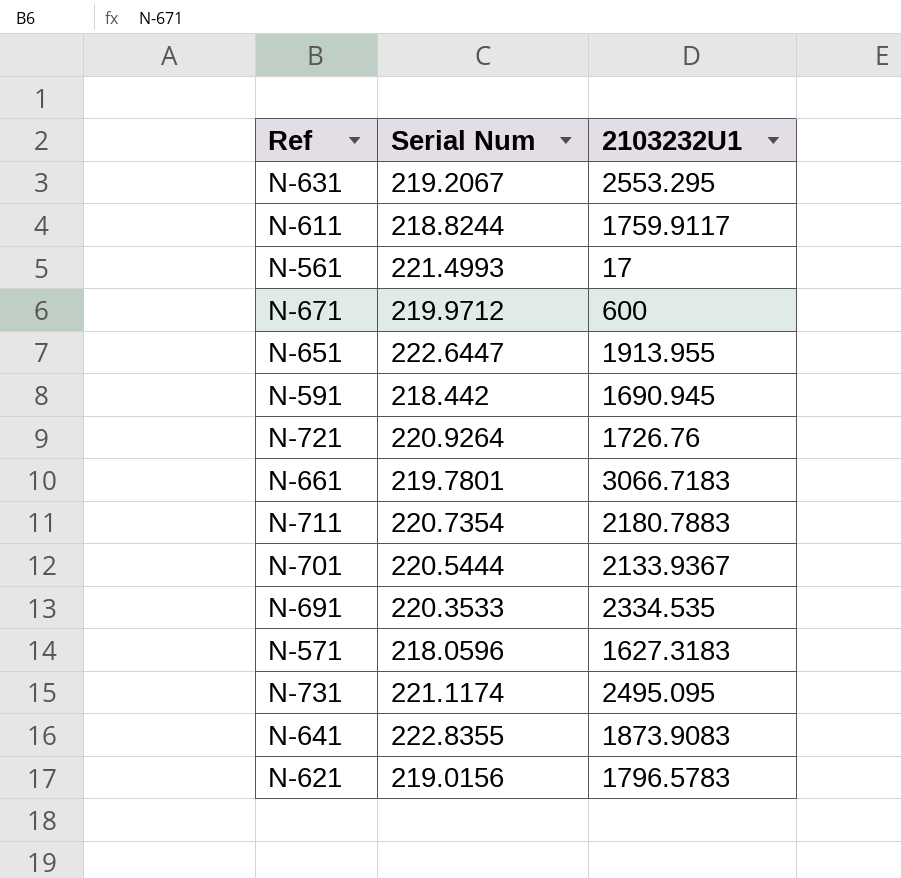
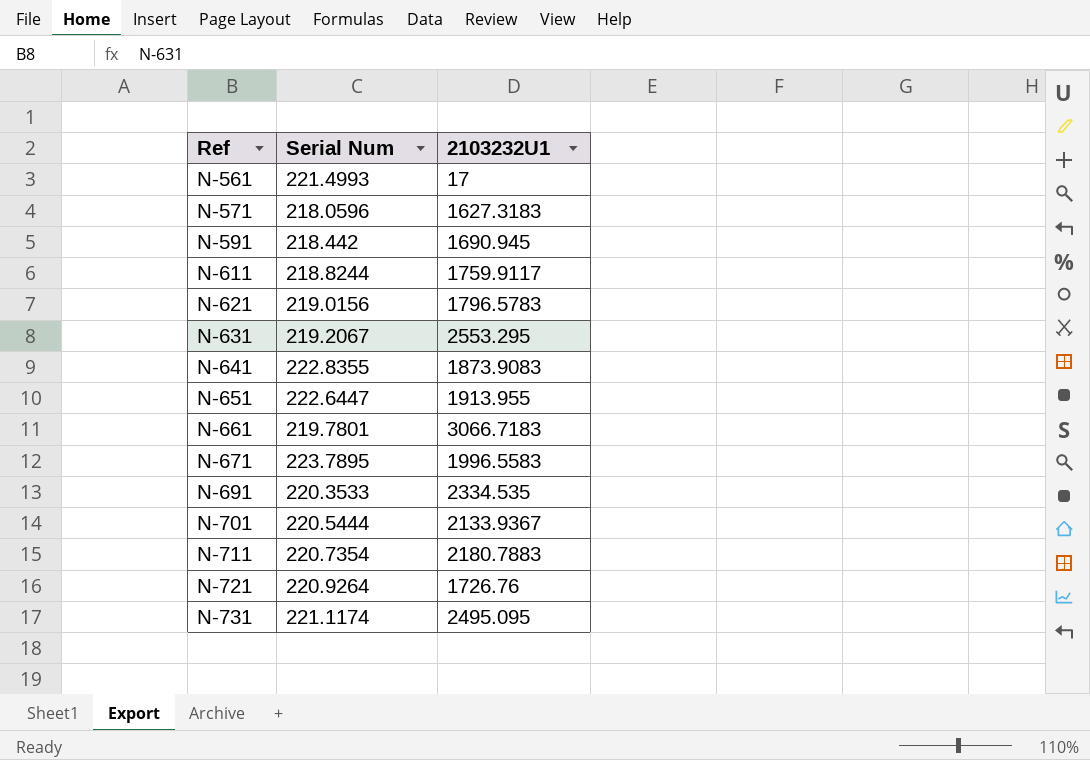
row order: none -> Ref ascending
N-671 | Serial Num: 219.9712 -> 223.7895
N-671 | 2103232U1: 600 -> 1996.5583

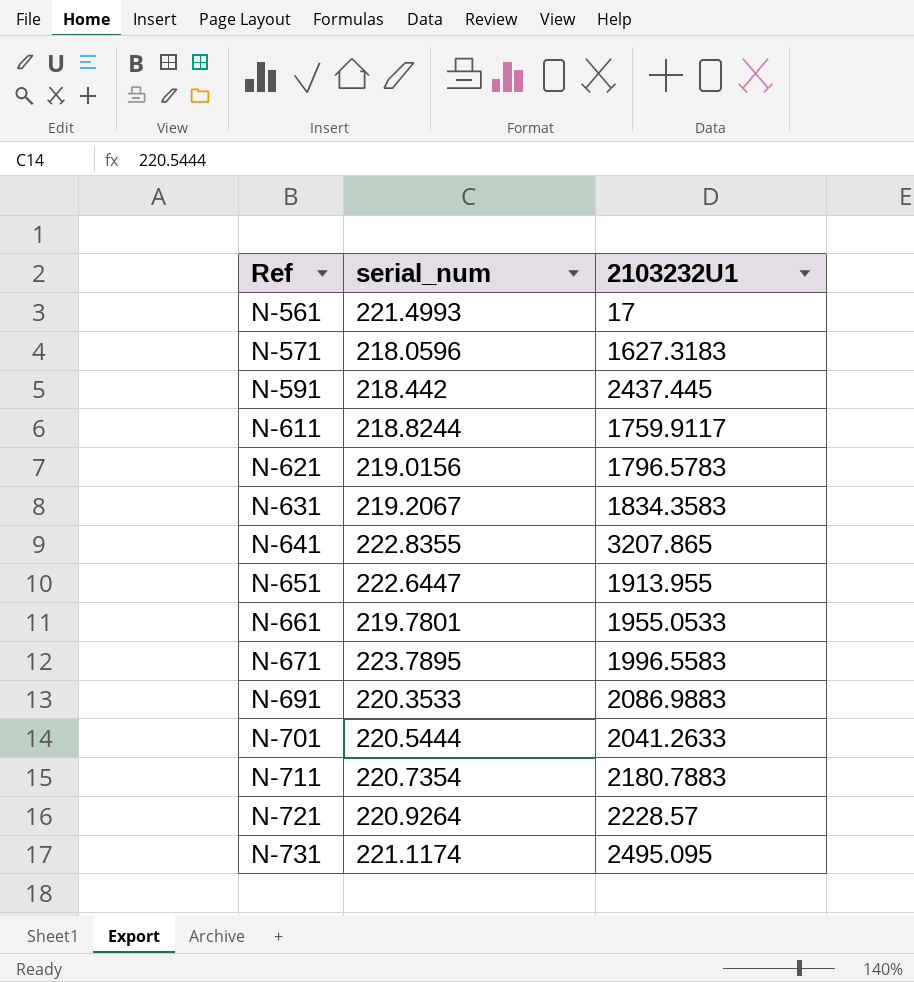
column name: Serial Num -> serial_num
N-591 | 2103232U1: 1690.945 -> 2437.445
N-631 | 2103232U1: 2553.295 -> 1834.3583
N-641 | 2103232U1: 1873.9083 -> 3207.865
N-661 | 2103232U1: 3066.7183 -> 1955.0533
N-691 | 2103232U1: 2334.535 -> 2086.9883
N-701 | 2103232U1: 2133.9367 -> 2041.2633
N-721 | 2103232U1: 1726.76 -> 2228.57

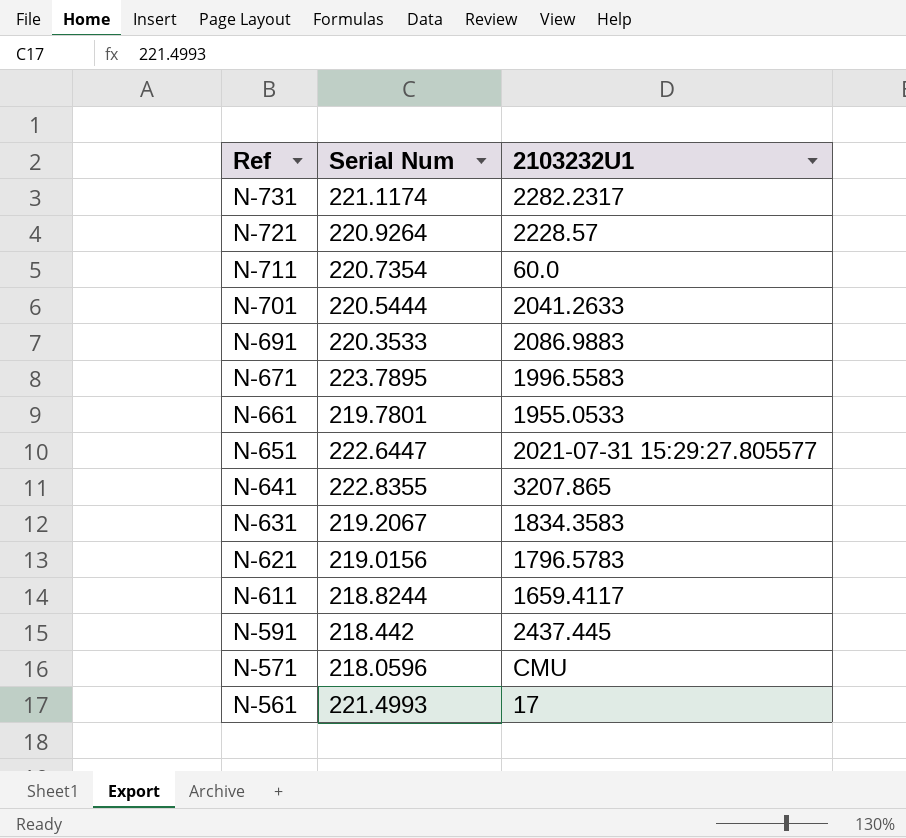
row order: Ref ascending -> Ref descending
column name: serial_num -> Serial Num
N-731 | 2103232U1: 2495.095 -> 2282.2317
N-711 | 2103232U1: 2180.7883 -> 60.0
N-651 | 2103232U1: 1913.955 -> 2021-07-31 15:29:27.805577
N-611 | 2103232U1: 1759.9117 -> 1659.4117
N-571 | 2103232U1: 1627.3183 -> CMU

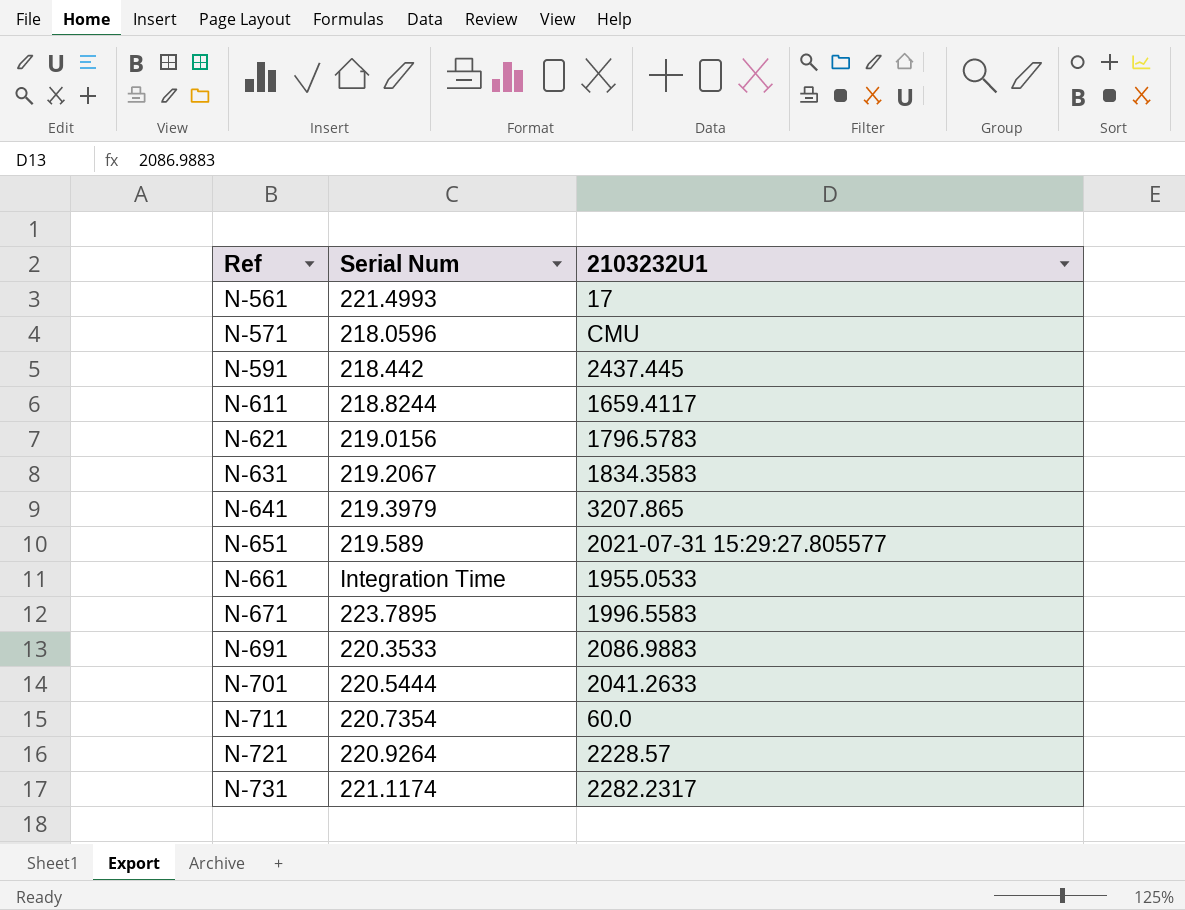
row order: Ref descending -> Ref ascending
N-641 | Serial Num: 222.8355 -> 219.3979
N-651 | Serial Num: 222.6447 -> 219.589
N-661 | Serial Num: 219.7801 -> Integration Time

